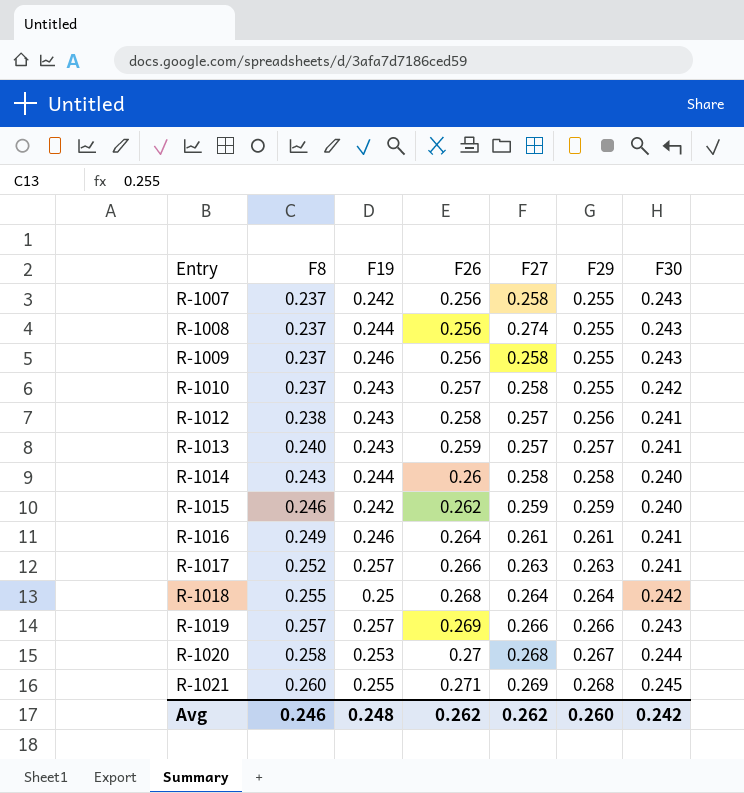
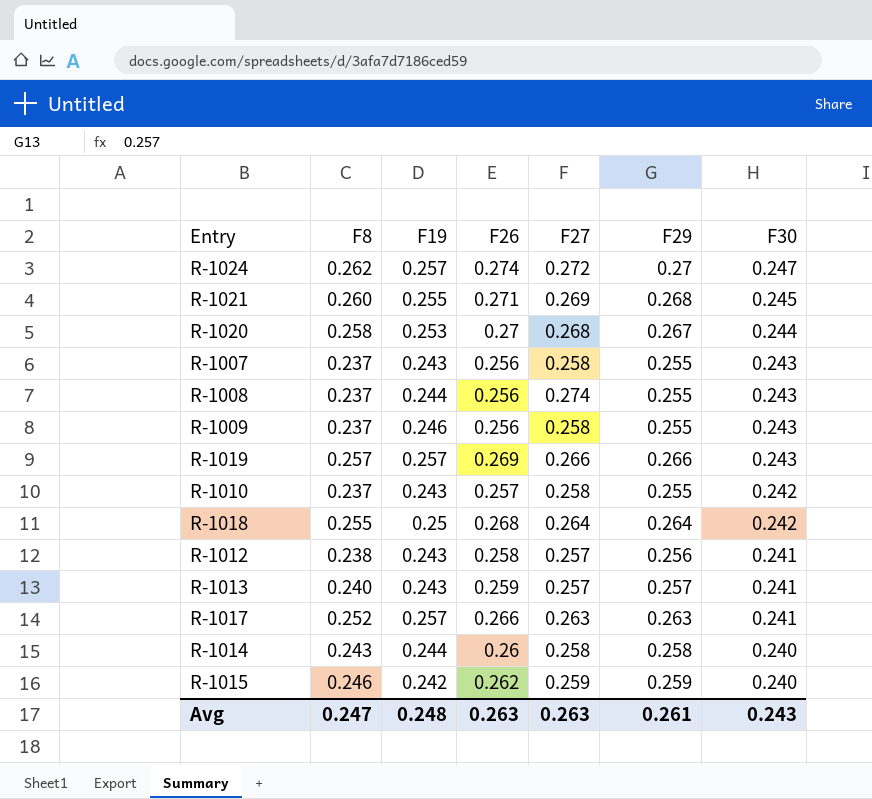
row order: Entry ascending -> F30 descending
row R-1016: 0.249 | 0.246 | 0.264 | 0.261 | 0.261 | 0.241 -> none
row R-1024: none -> 0.262 | 0.257 | 0.274 | 0.272 | 0.27 | 0.247
R-1007 | F19: 0.242 -> 0.243
Avg | F8: 0.246 -> 0.247
Avg | F26: 0.262 -> 0.263
Avg | F27: 0.262 -> 0.263
Avg | F29: 0.260 -> 0.261
Avg | F30: 0.242 -> 0.243

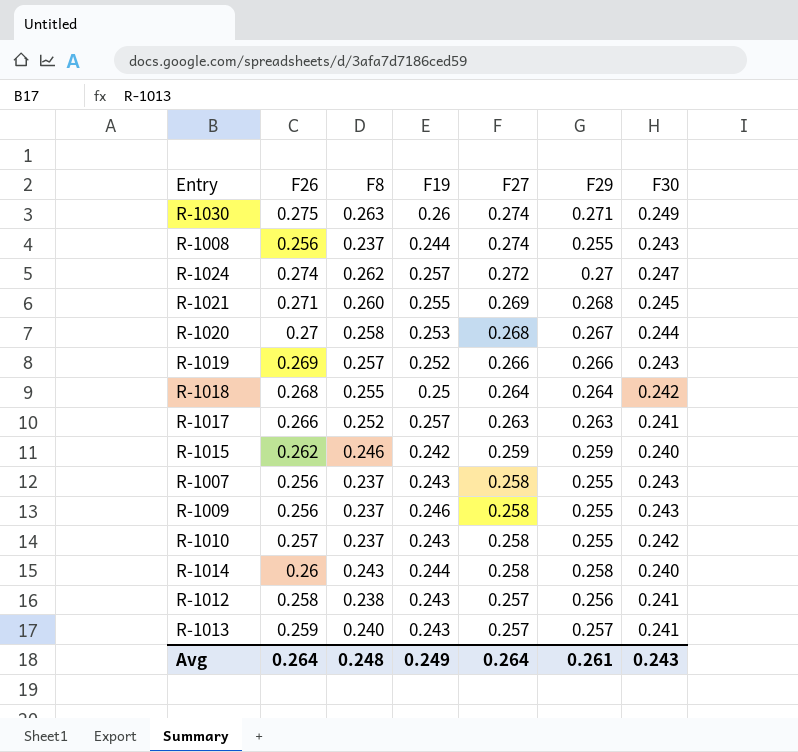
row order: F30 descending -> F27 descending
column F26 | position: 4 -> 2
row R-1030: none -> 0.275 | 0.263 | 0.26 | 0.274 | 0.271 | 0.249
R-1019 | F19: 0.257 -> 0.252
Avg | F26: 0.263 -> 0.264
Avg | F8: 0.247 -> 0.248
Avg | F19: 0.248 -> 0.249
Avg | F27: 0.263 -> 0.264

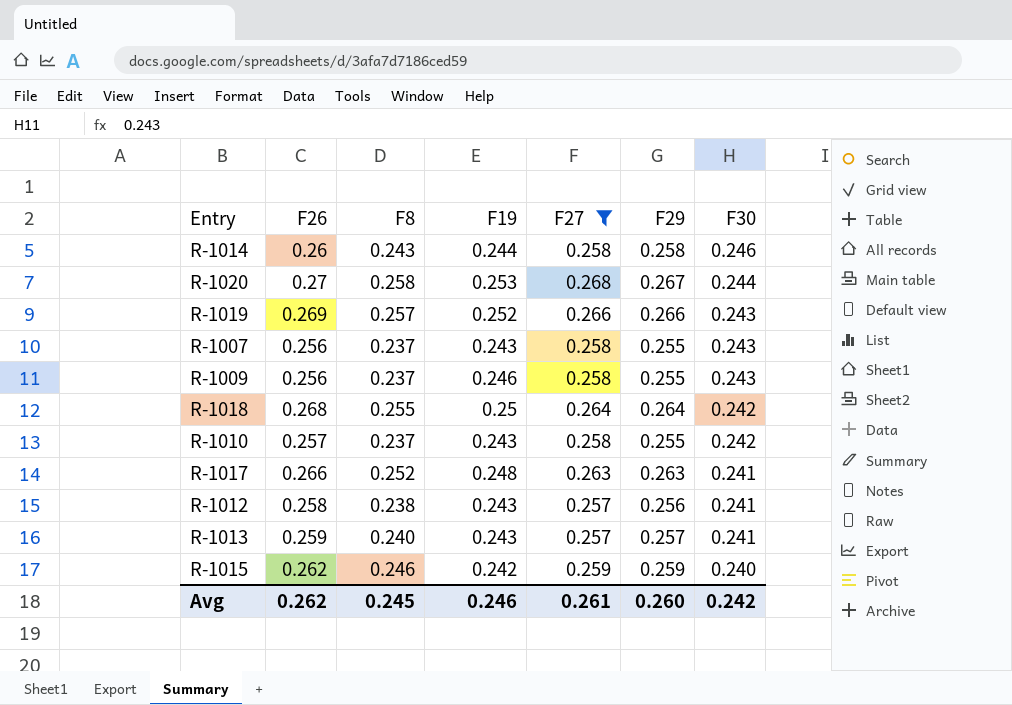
filter: none -> F27 <= 0.268
row order: F27 descending -> F30 descending
R-1014 | F30: 0.240 -> 0.246
R-1017 | F19: 0.257 -> 0.248
Avg | F26: 0.264 -> 0.262
Avg | F8: 0.248 -> 0.245
Avg | F19: 0.249 -> 0.246
Avg | F27: 0.264 -> 0.261
Avg | F29: 0.261 -> 0.260
Avg | F30: 0.243 -> 0.242

